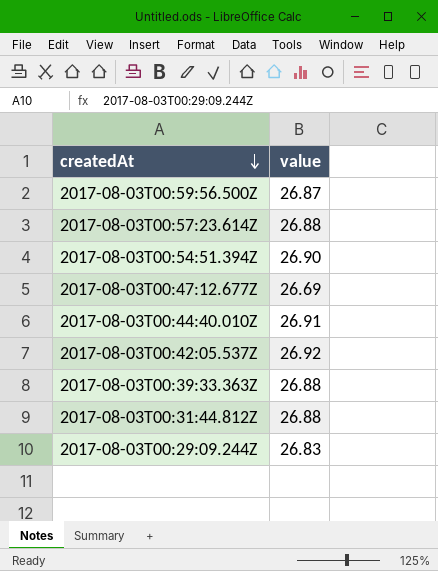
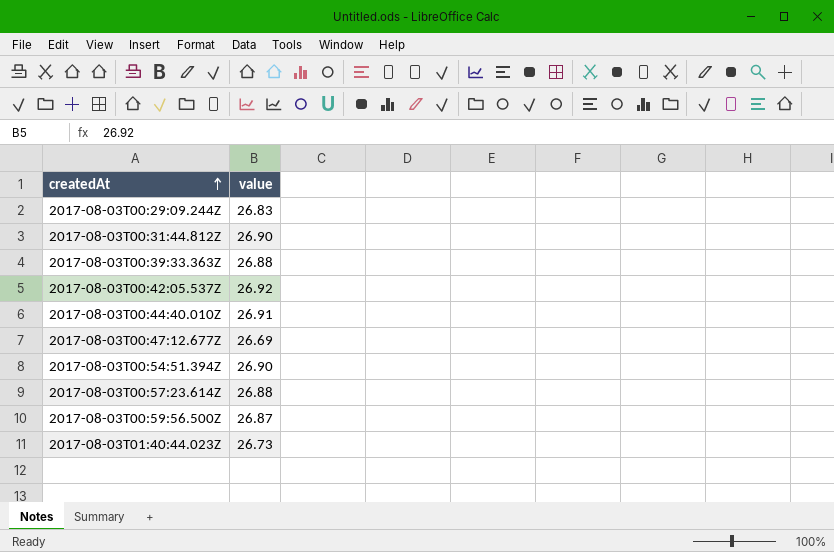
row order: createdAt descending -> createdAt ascending
2017-08-03T00:31:44.812Z | value: 26.88 -> 26.90
row 2017-08-03T01:40:44.023Z: none -> 26.73

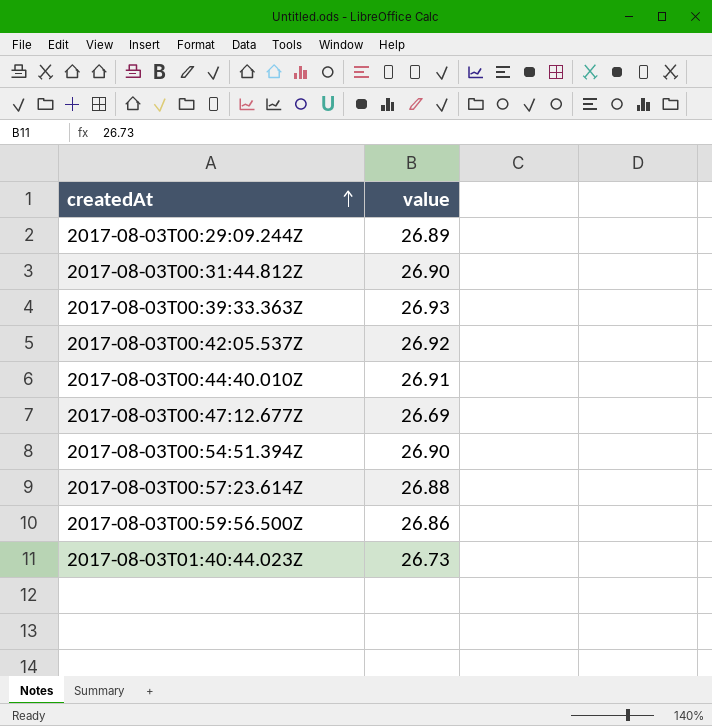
2017-08-03T00:29:09.244Z | value: 26.83 -> 26.89
2017-08-03T00:39:33.363Z | value: 26.88 -> 26.93
2017-08-03T00:59:56.500Z | value: 26.87 -> 26.86

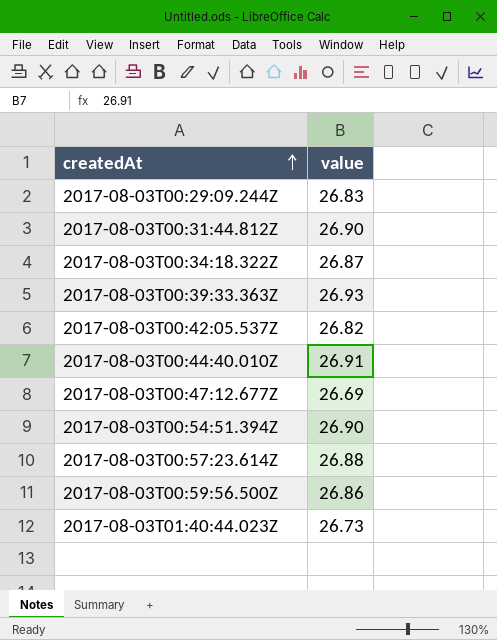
2017-08-03T00:29:09.244Z | value: 26.89 -> 26.83
row 2017-08-03T00:34:18.322Z: none -> 26.87
2017-08-03T00:42:05.537Z | value: 26.92 -> 26.82

